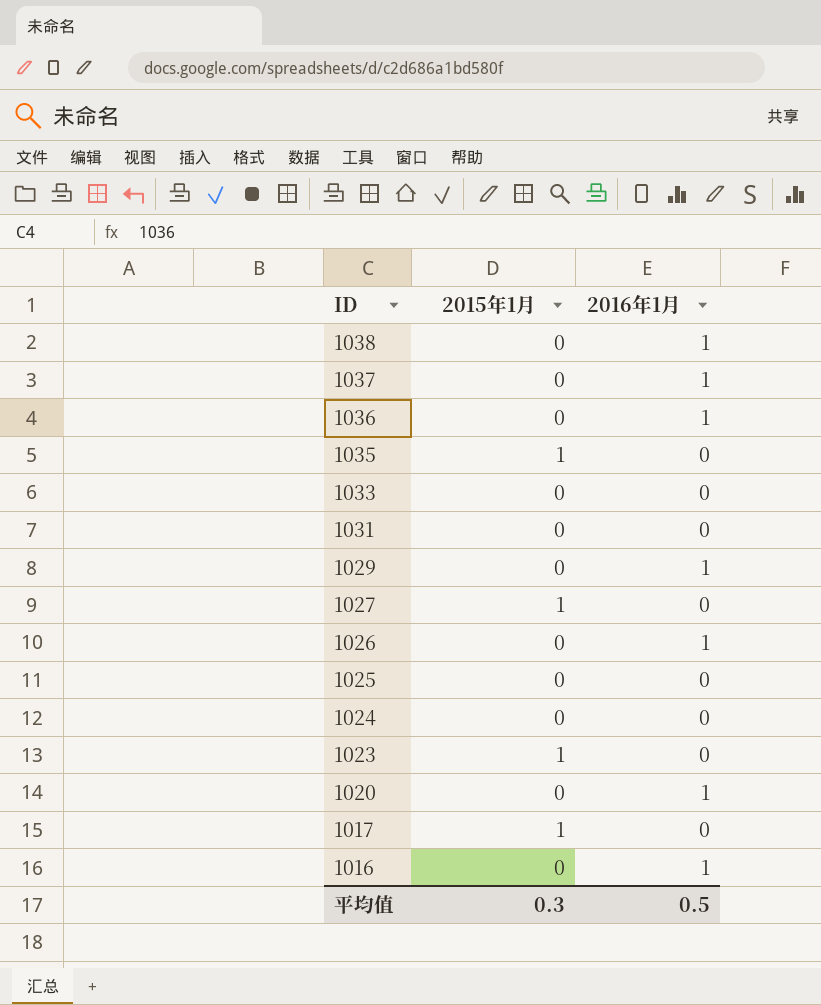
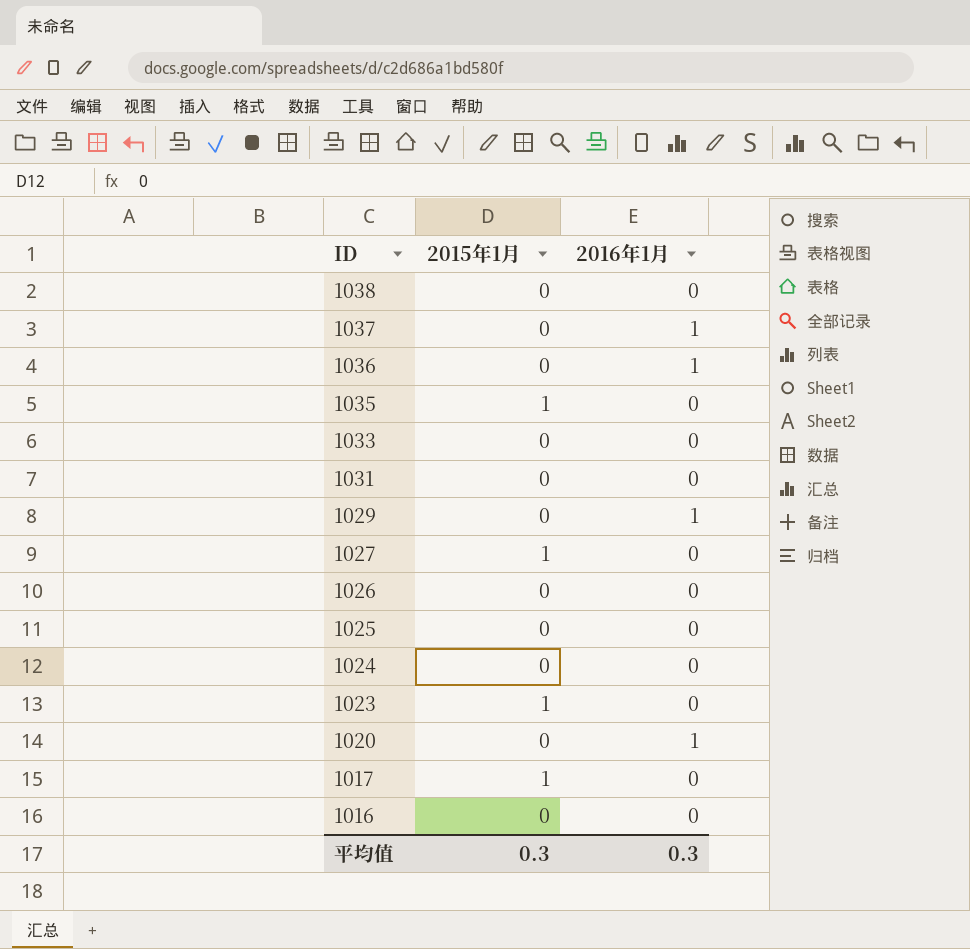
1038 | 2016年1月: 1 -> 0
1026 | 2016年1月: 1 -> 0
1016 | 2016年1月: 1 -> 0
平均值 | 2016年1月: 0.5 -> 0.3

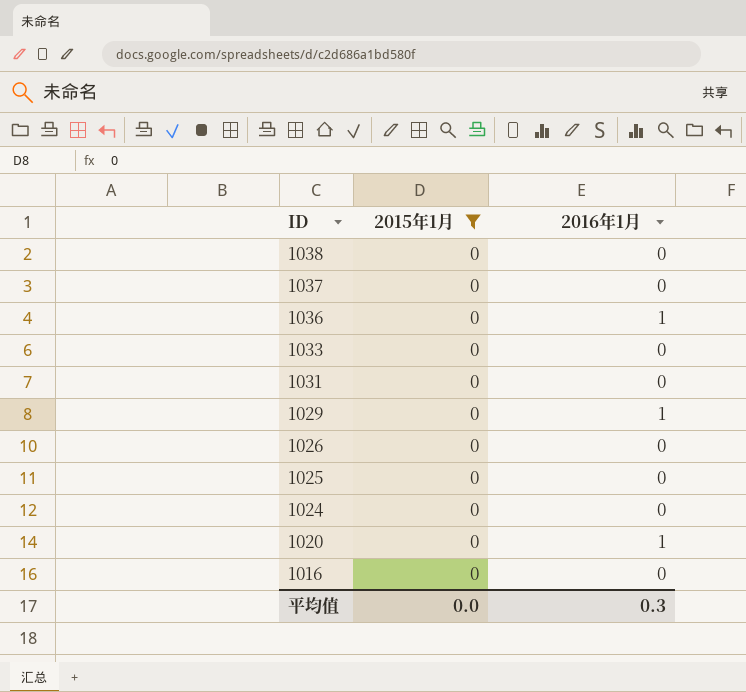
filter: none -> 2015年1月 = 0
1037 | 2016年1月: 1 -> 0
平均值 | 2015年1月: 0.3 -> 0.0

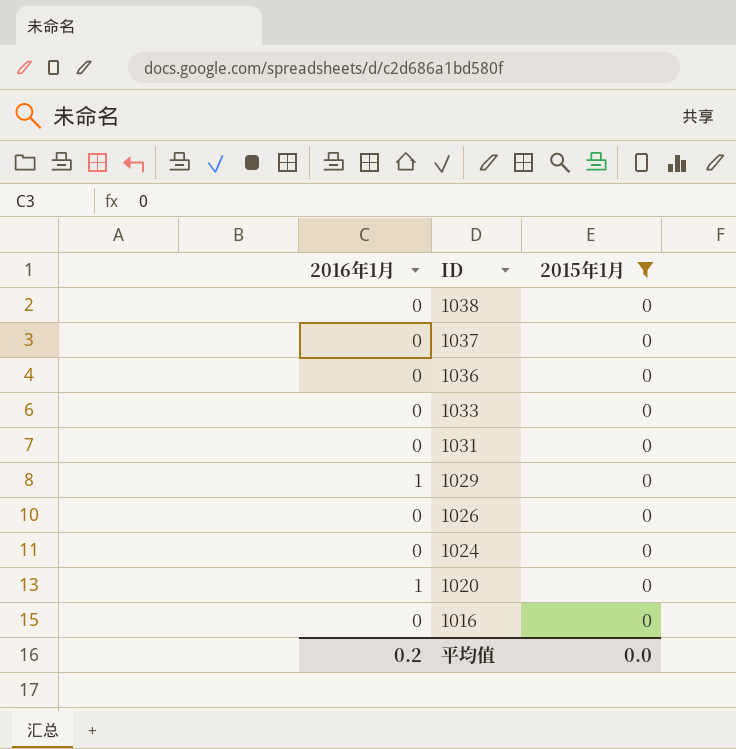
column 2016年1月 | position: 3 -> 1
row 1025: 0 | 0 -> none
1036 | 2016年1月: 1 -> 0
平均值 | 2016年1月: 0.3 -> 0.2

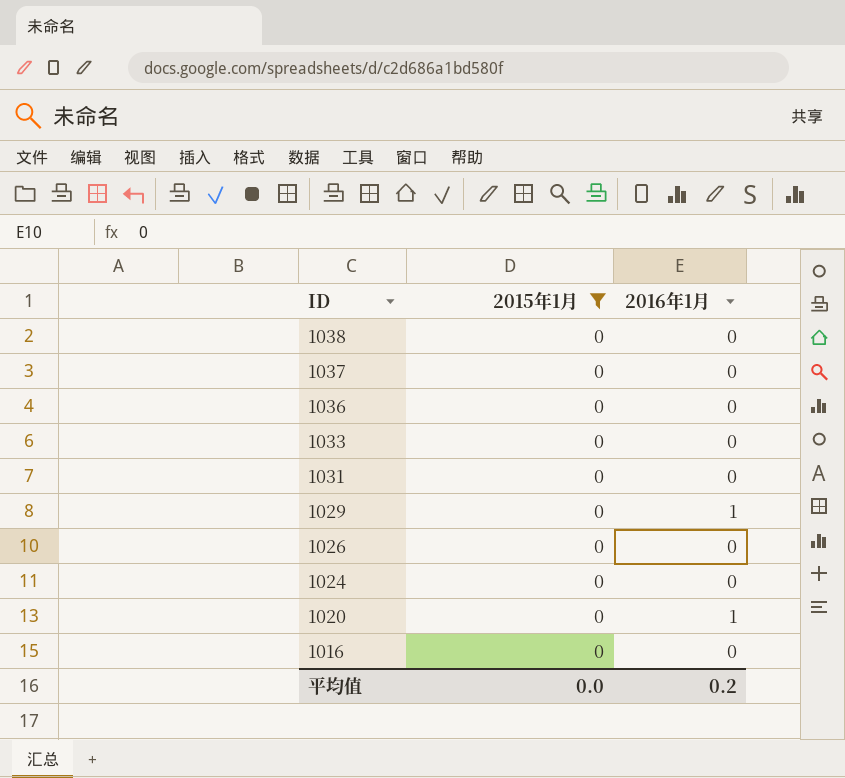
column 2016年1月 | position: 1 -> 3

